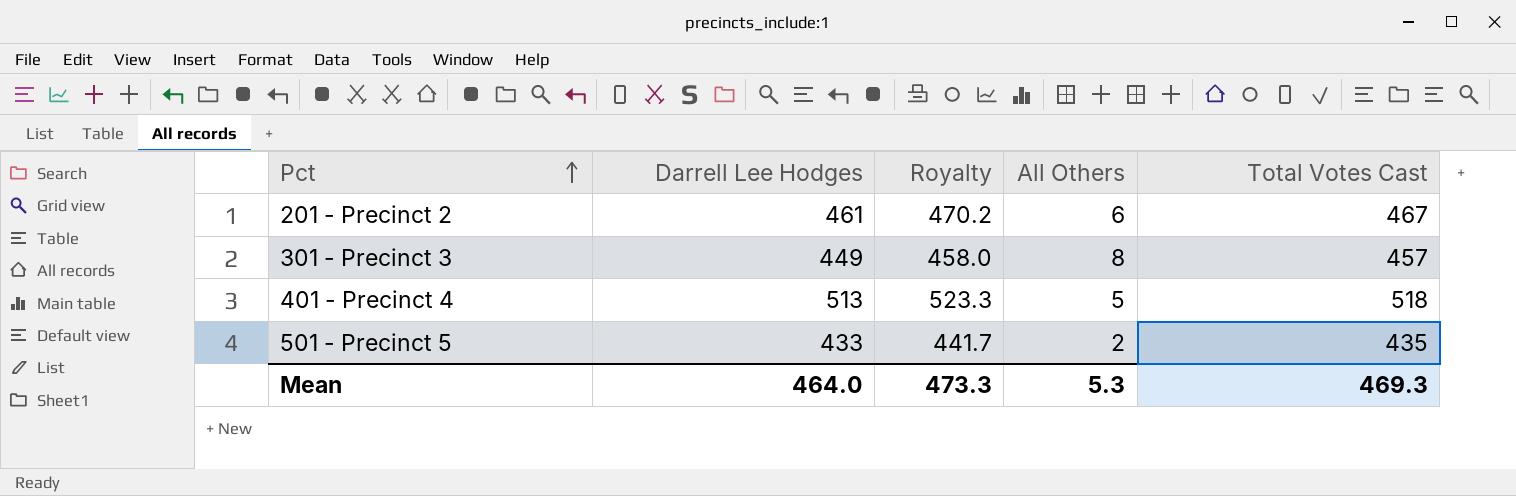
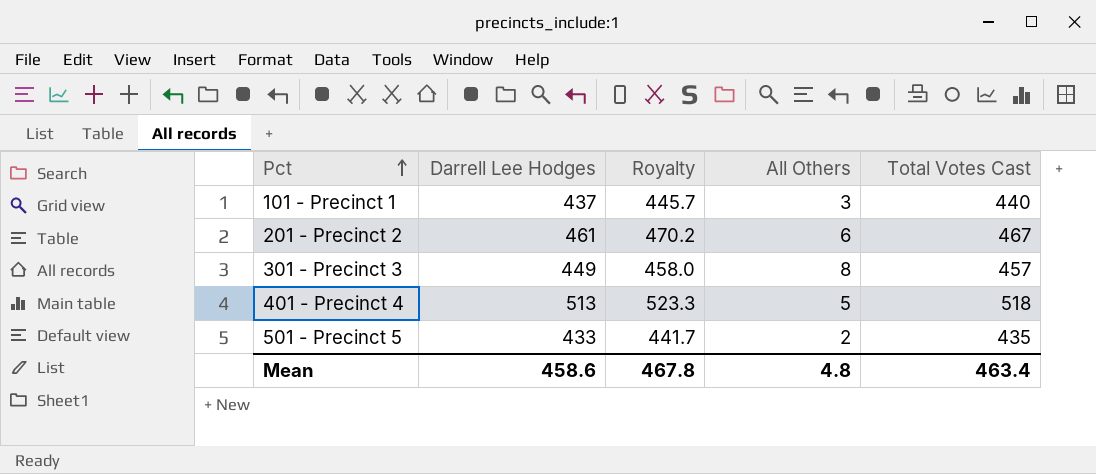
row 101 - Precinct 1: none -> 437 | 445.7 | 3 | 440
Mean | Darrell Lee Hodges: 464.0 -> 458.6
Mean | Royalty: 473.3 -> 467.8
Mean | All Others: 5.3 -> 4.8
Mean | Total Votes Cast: 469.3 -> 463.4

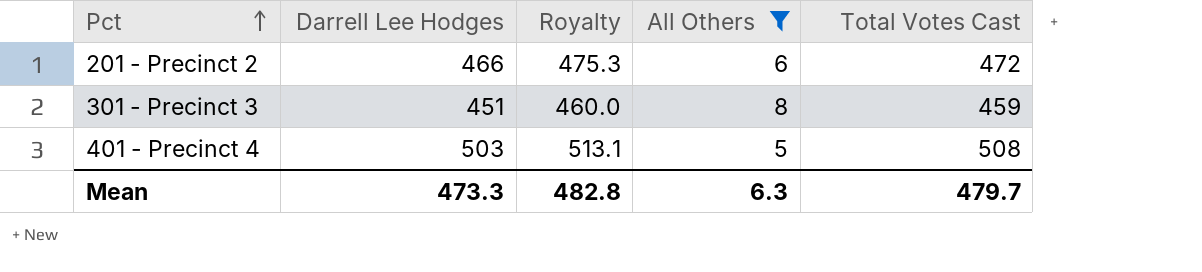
filter: none -> All Others >= 5
201 - Precinct 2 | Darrell Lee Hodges: 461 -> 466
201 - Precinct 2 | Royalty: 470.2 -> 475.3
201 - Precinct 2 | Total Votes Cast: 467 -> 472
301 - Precinct 3 | Darrell Lee Hodges: 449 -> 451
301 - Precinct 3 | Royalty: 458.0 -> 460.0
301 - Precinct 3 | Total Votes Cast: 457 -> 459
401 - Precinct 4 | Darrell Lee Hodges: 513 -> 503
401 - Precinct 4 | Royalty: 523.3 -> 513.1
401 - Precinct 4 | Total Votes Cast: 518 -> 508
Mean | Darrell Lee Hodges: 458.6 -> 473.3
Mean | Royalty: 467.8 -> 482.8
Mean | All Others: 4.8 -> 6.3
Mean | Total Votes Cast: 463.4 -> 479.7

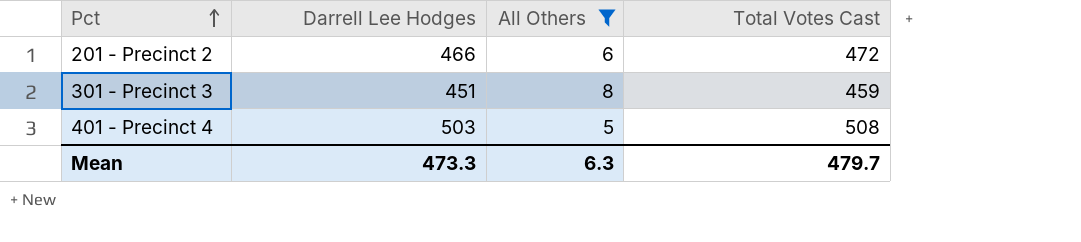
column Royalty | formula: [Darrell Lee Hodges] * 1.02 -> none

